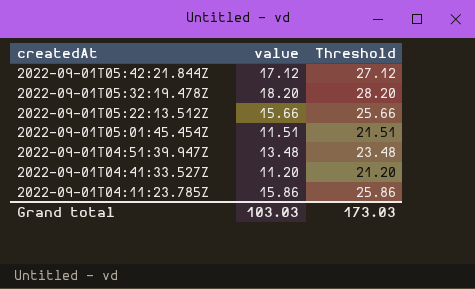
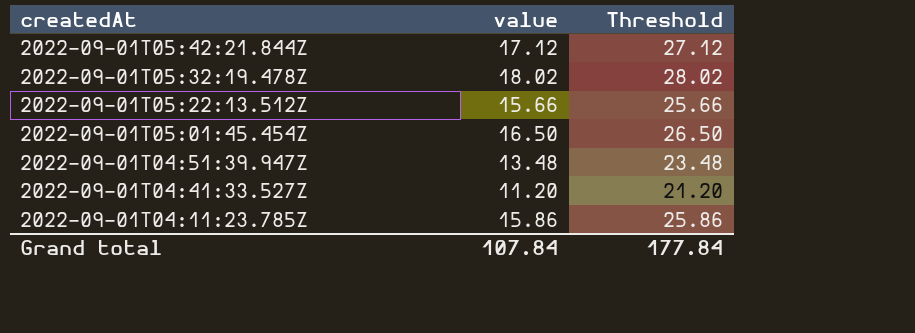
2022-09-01T05:32:19.478Z | value: 18.20 -> 18.02
2022-09-01T05:32:19.478Z | Threshold: 28.20 -> 28.02
2022-09-01T05:01:45.454Z | value: 11.51 -> 16.50
2022-09-01T05:01:45.454Z | Threshold: 21.51 -> 26.50
Grand total | value: 103.03 -> 107.84
Grand total | Threshold: 173.03 -> 177.84

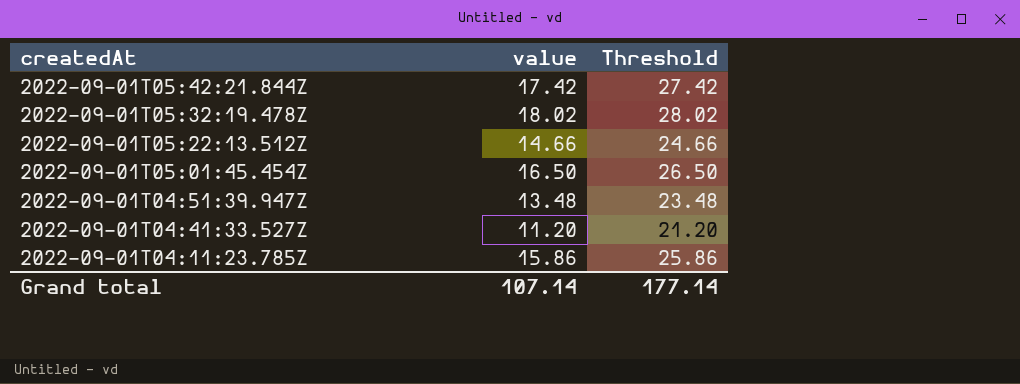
2022-09-01T05:42:21.844Z | value: 17.12 -> 17.42
2022-09-01T05:42:21.844Z | Threshold: 27.12 -> 27.42
2022-09-01T05:22:13.512Z | value: 15.66 -> 14.66
2022-09-01T05:22:13.512Z | Threshold: 25.66 -> 24.66
Grand total | value: 107.84 -> 107.14
Grand total | Threshold: 177.84 -> 177.14

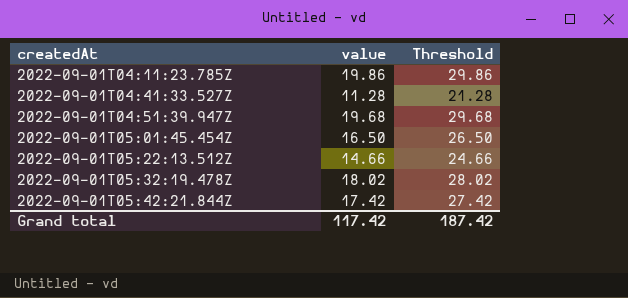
row order: createdAt descending -> createdAt ascending
2022-09-01T04:11:23.785Z | value: 15.86 -> 19.86
2022-09-01T04:11:23.785Z | Threshold: 25.86 -> 29.86
2022-09-01T04:41:33.527Z | value: 11.20 -> 11.28
2022-09-01T04:41:33.527Z | Threshold: 21.20 -> 21.28
2022-09-01T04:51:39.947Z | value: 13.48 -> 19.68
2022-09-01T04:51:39.947Z | Threshold: 23.48 -> 29.68
Grand total | value: 107.14 -> 117.42
Grand total | Threshold: 177.14 -> 187.42

